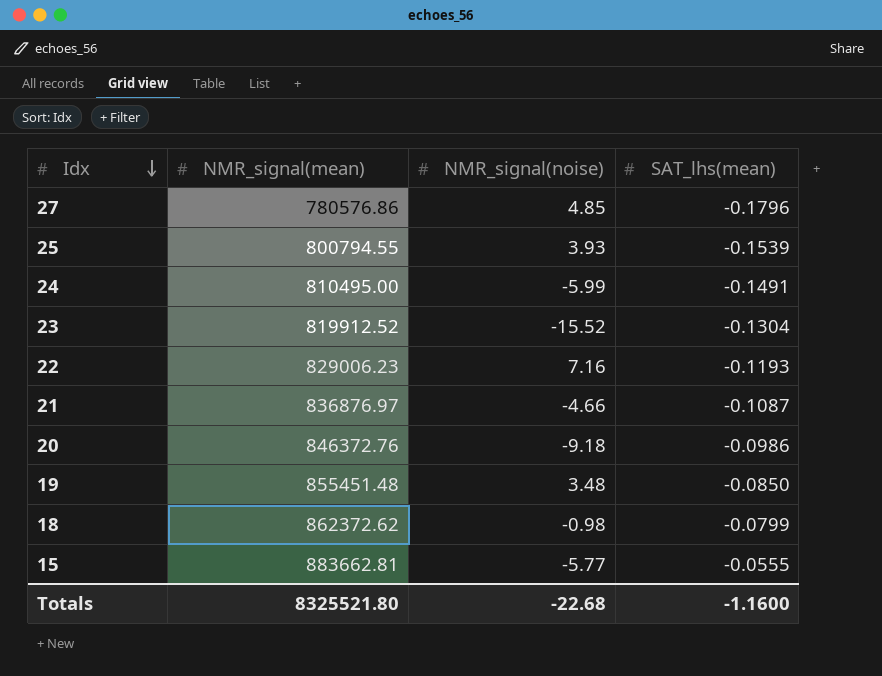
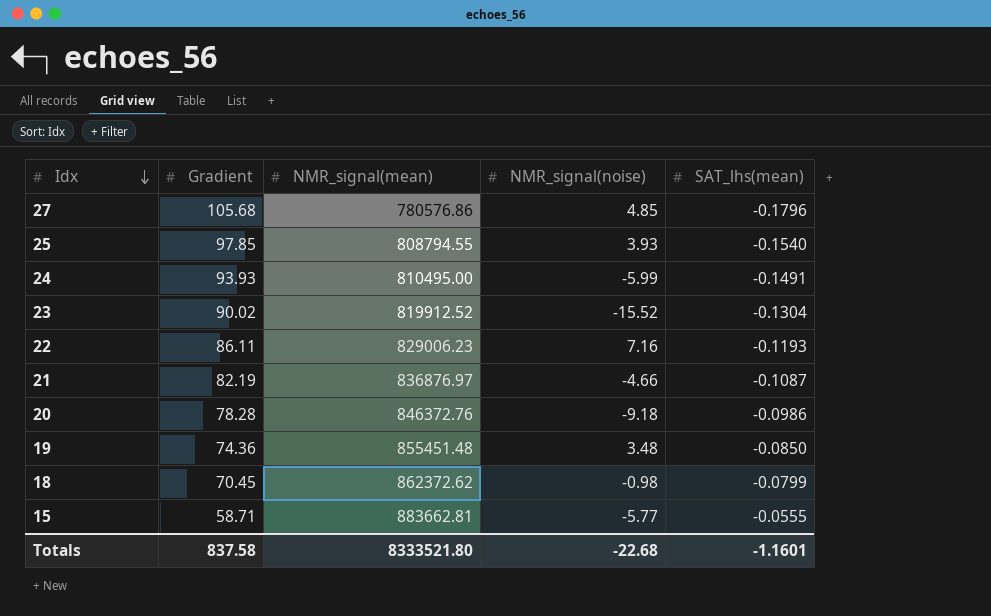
column Gradient | position: none -> 2
25 | NMR_signal(mean): 800794.55 -> 808794.55
25 | SAT_lhs(mean): -0.1539 -> -0.1540
Totals | NMR_signal(mean): 8325521.80 -> 8333521.80
Totals | SAT_lhs(mean): -1.1600 -> -1.1601

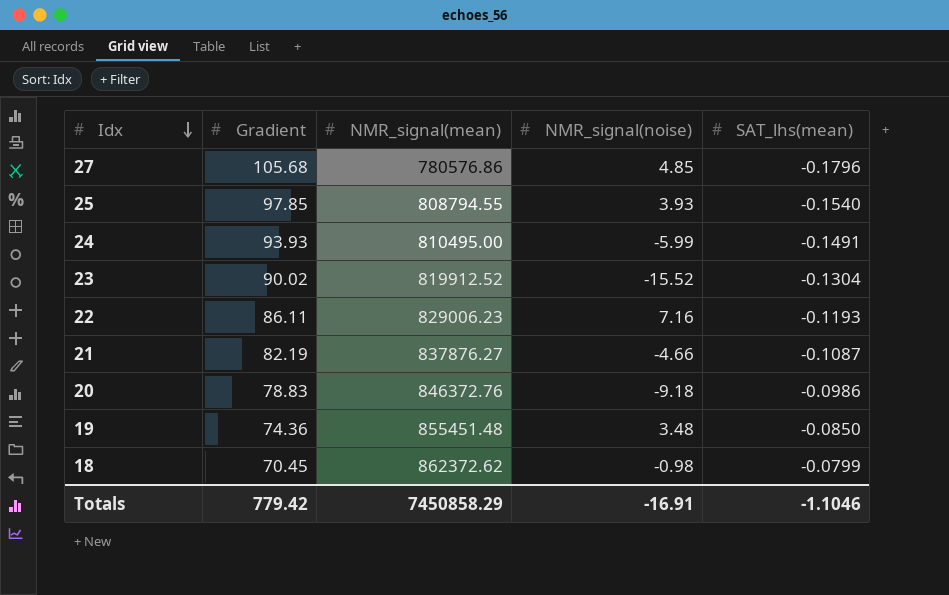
row 15: 58.71 | 883662.81 | -5.77 | -0.0555 -> none
21 | NMR_signal(mean): 836876.97 -> 837876.27
20 | Gradient: 78.28 -> 78.83
Totals | Gradient: 837.58 -> 779.42
Totals | NMR_signal(mean): 8333521.80 -> 7450858.29
Totals | NMR_signal(noise): -22.68 -> -16.91
Totals | SAT_lhs(mean): -1.1601 -> -1.1046

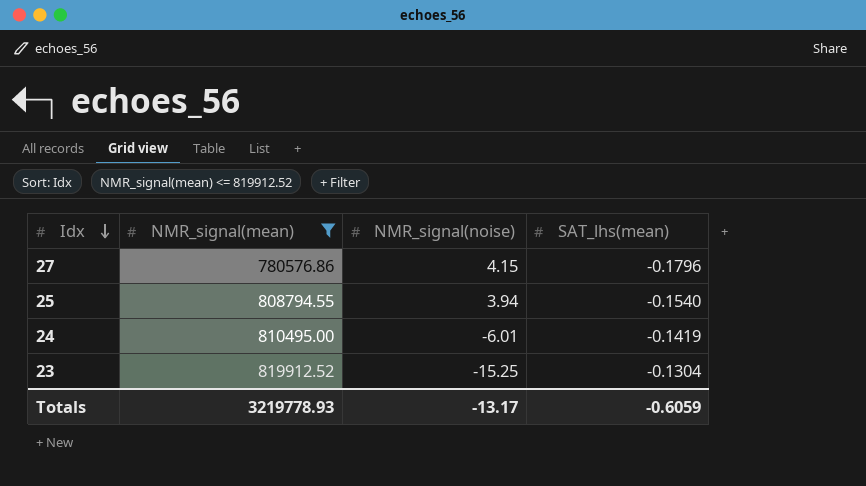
filter: none -> NMR_signal(mean) <= 819912.52
column Gradient | position: 2 -> none
27 | NMR_signal(noise): 4.85 -> 4.15
25 | NMR_signal(noise): 3.93 -> 3.94
24 | NMR_signal(noise): -5.99 -> -6.01
24 | SAT_lhs(mean): -0.1491 -> -0.1419
23 | NMR_signal(noise): -15.52 -> -15.25
Totals | NMR_signal(mean): 7450858.29 -> 3219778.93
Totals | NMR_signal(noise): -16.91 -> -13.17
Totals | SAT_lhs(mean): -1.1046 -> -0.6059

